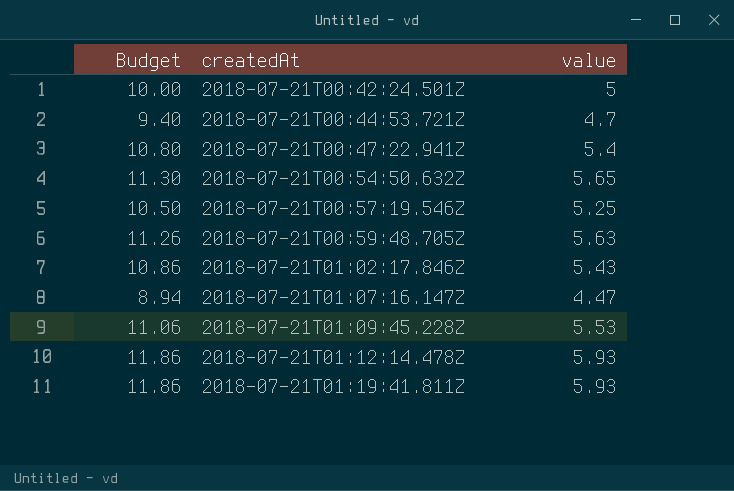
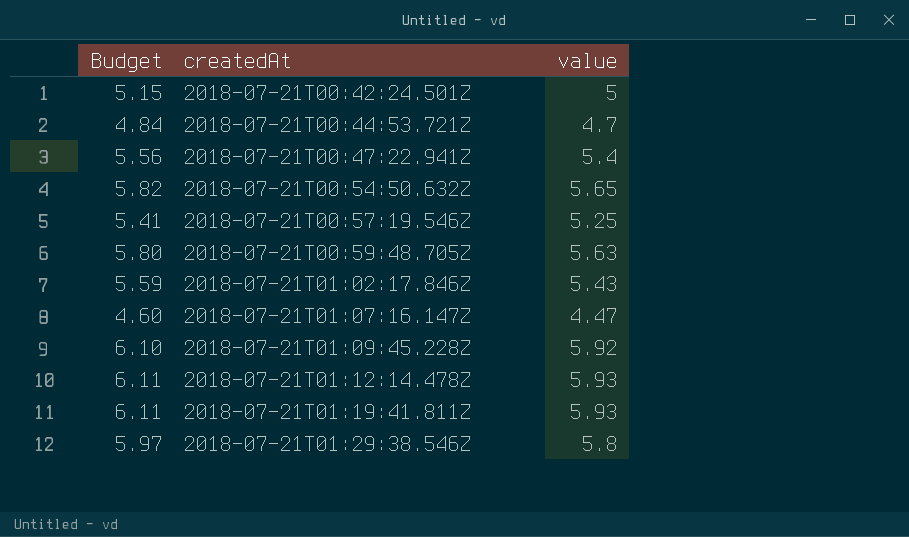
column Budget | formula: [value] * 2 -> [value] * 1.03
2018-07-21T01:09:45.228Z | value: 5.53 -> 5.92
row 2018-07-21T01:29:38.546Z: none -> 5.97 | 5.8

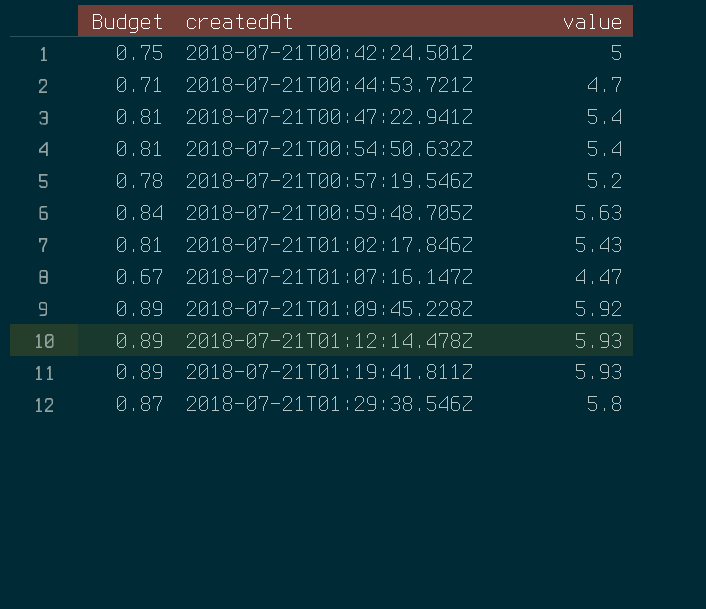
column Budget | formula: [value] * 1.03 -> [value] * 0.15
2018-07-21T00:54:50.632Z | value: 5.65 -> 5.4
2018-07-21T00:57:19.546Z | value: 5.25 -> 5.2

